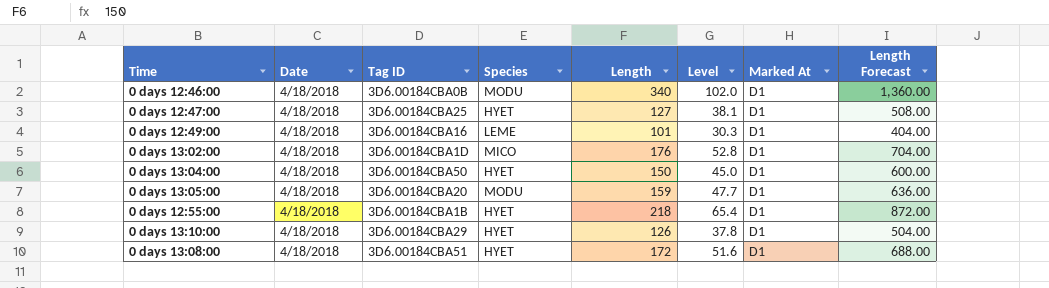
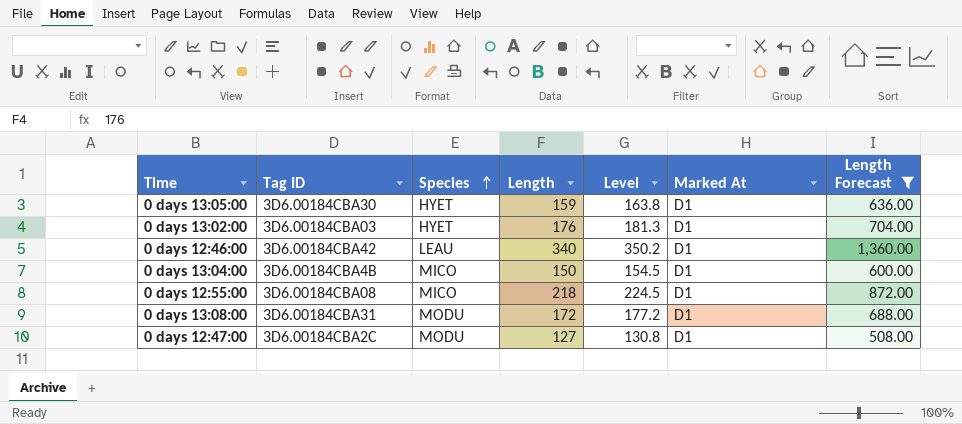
filter: none -> Length Forecast >= 508.00
row order: none -> Species ascending
column Date | position: 2 -> none
column Level | formula: [Length] * 0.3 -> [Length] * 1.03
0 days 13:05:00 | Tag ID: 3D6.00184CBA20 -> 3D6.00184CBA30
0 days 13:05:00 | Species: MODU -> HYET
0 days 13:02:00 | Tag ID: 3D6.00184CBA1D -> 3D6.00184CBA03
0 days 13:02:00 | Species: MICO -> HYET
0 days 12:46:00 | Tag ID: 3D6.00184CBA0B -> 3D6.00184CBA42
0 days 12:46:00 | Species: MODU -> LEAU
0 days 13:04:00 | Tag ID: 3D6.00184CBA50 -> 3D6.00184CBA4B
0 days 13:04:00 | Species: HYET -> MICO
0 days 12:55:00 | Tag ID: 3D6.00184CBA1B -> 3D6.00184CBA08
0 days 12:55:00 | Species: HYET -> MICO
0 days 13:08:00 | Tag ID: 3D6.00184CBA51 -> 3D6.00184CBA31
0 days 13:08:00 | Species: HYET -> MODU
0 days 12:47:00 | Tag ID: 3D6.00184CBA25 -> 3D6.00184CBA2C
0 days 12:47:00 | Species: HYET -> MODU

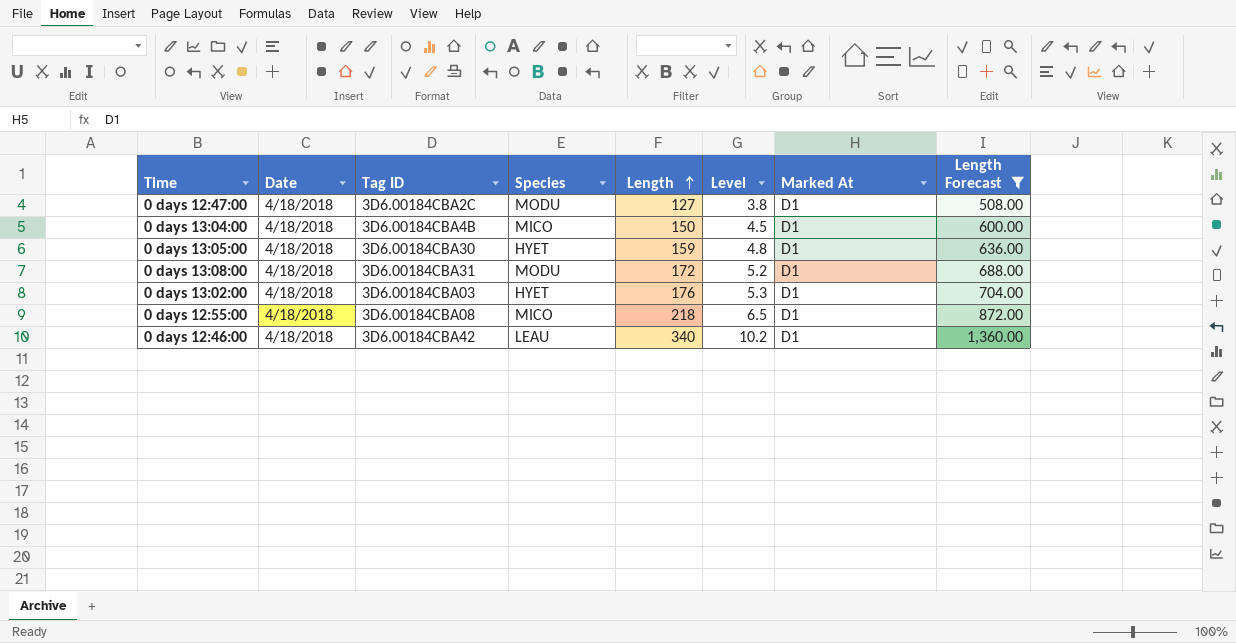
row order: Species ascending -> Length ascending
column Date | position: none -> 2
column Level | formula: [Length] * 1.03 -> [Length] * 0.03

